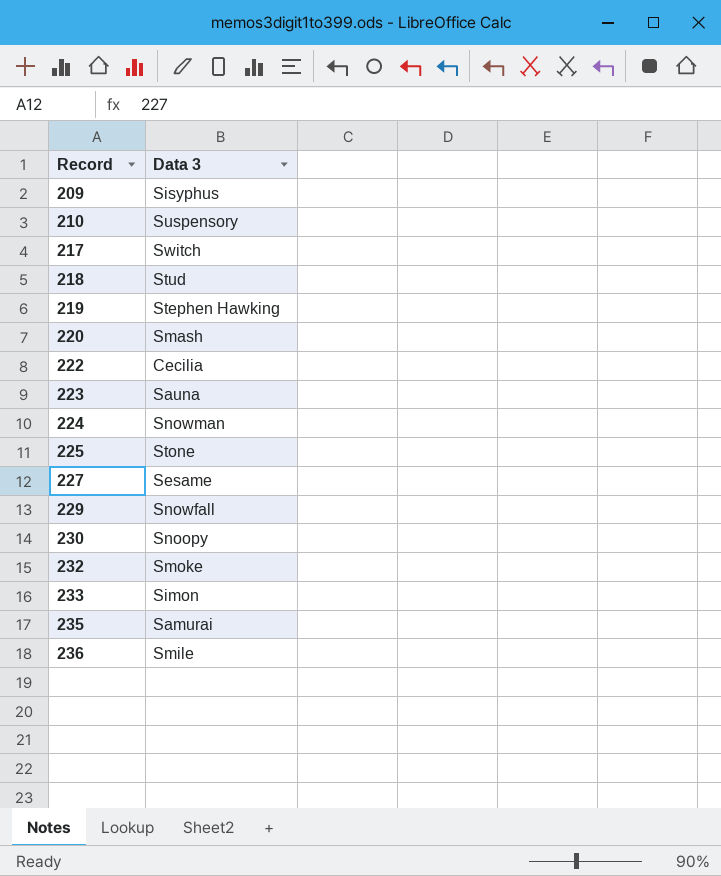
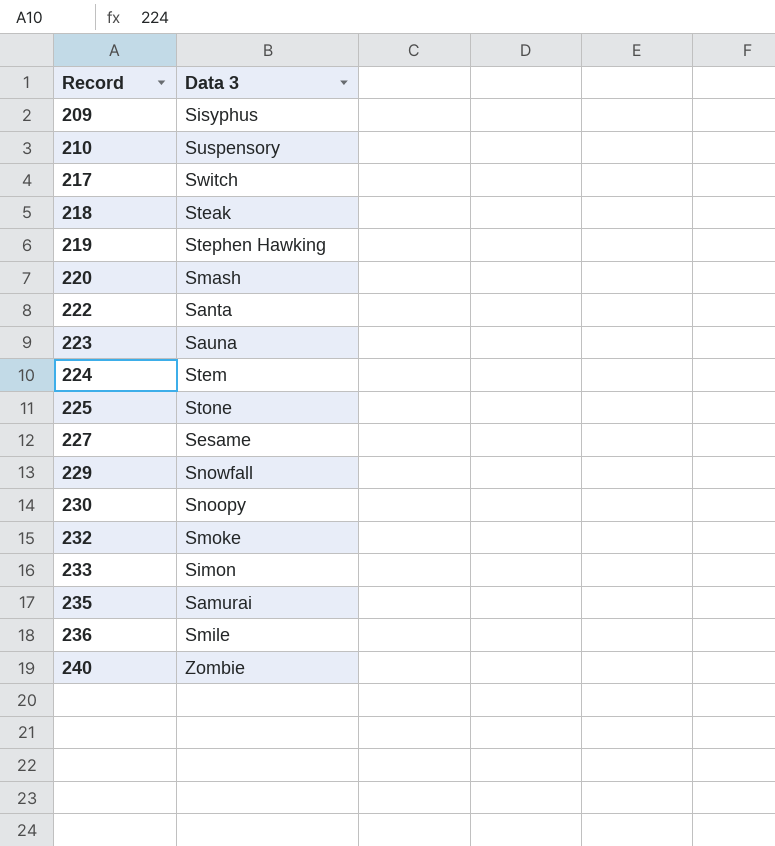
218 | Data 3: Stud -> Steak
222 | Data 3: Cecilia -> Santa
224 | Data 3: Snowman -> Stem
row 240: none -> Zombie

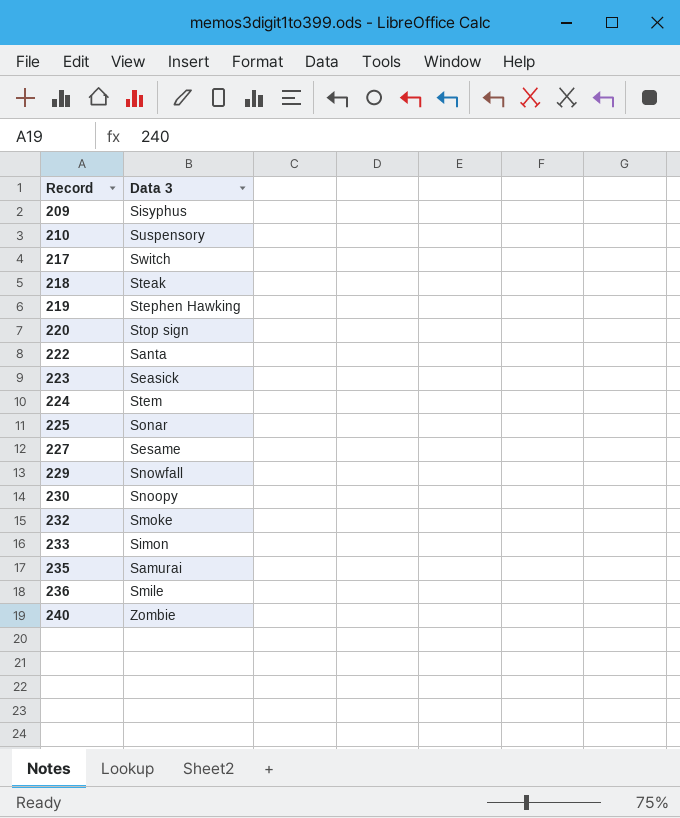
220 | Data 3: Smash -> Stop sign
223 | Data 3: Sauna -> Seasick
225 | Data 3: Stone -> Sonar

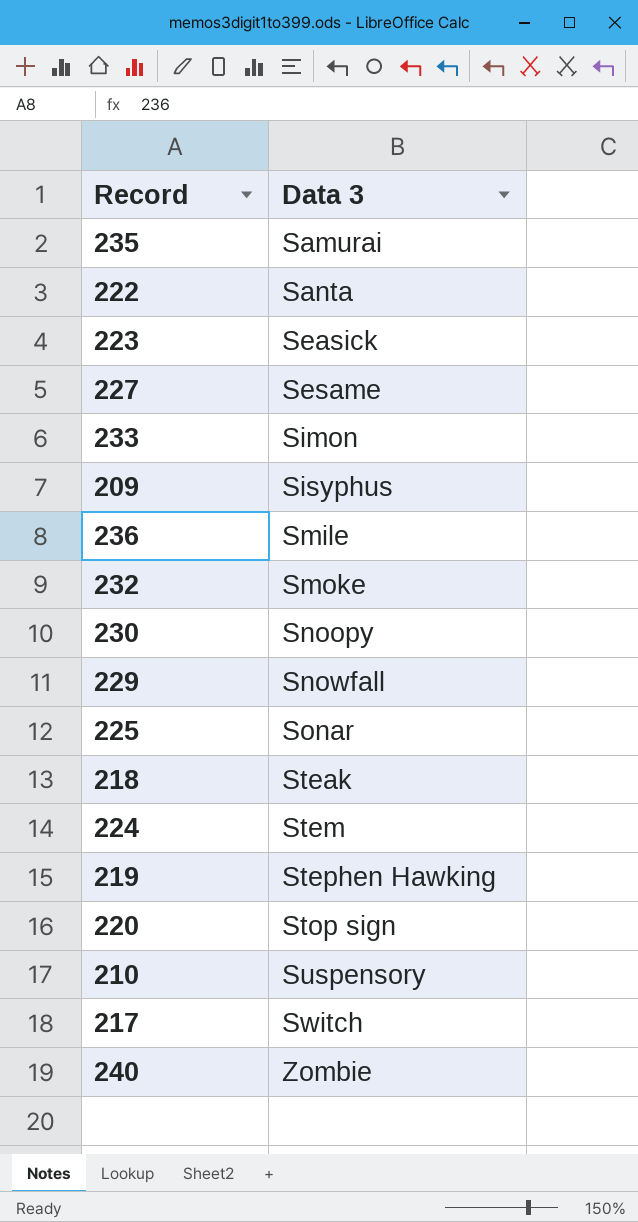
row order: Record ascending -> Data 3 ascending

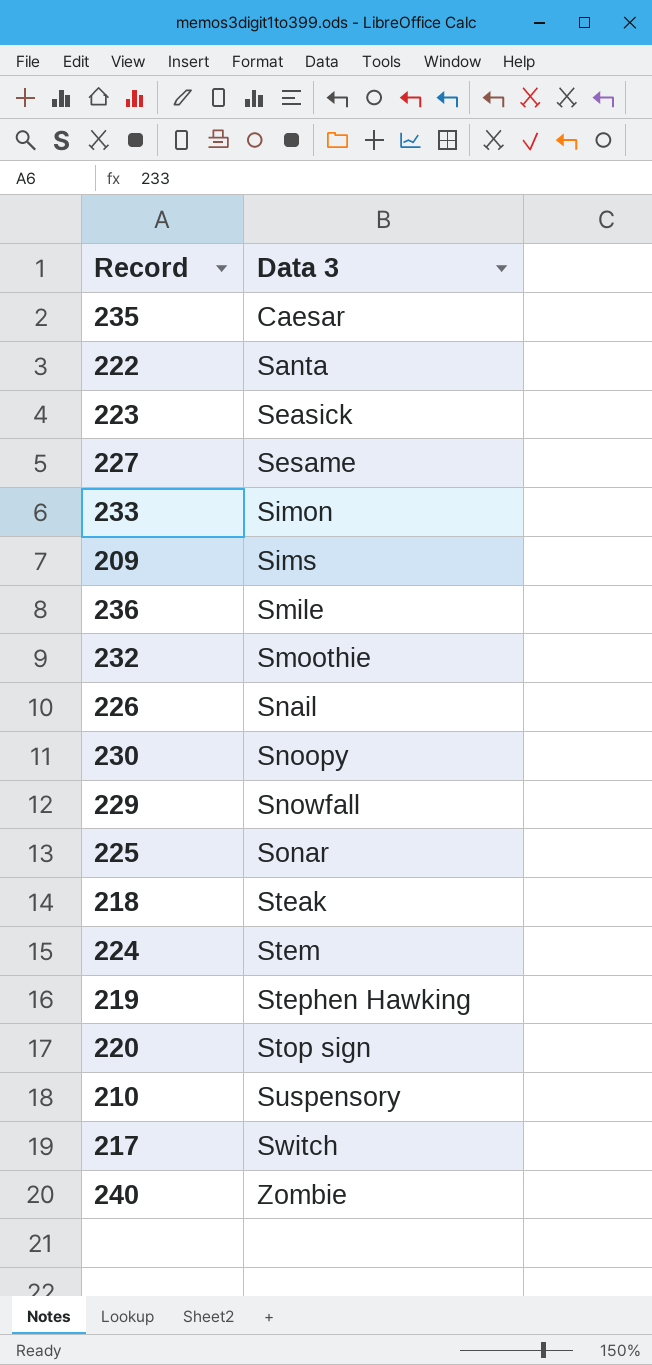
235 | Data 3: Samurai -> Caesar
209 | Data 3: Sisyphus -> Sims
232 | Data 3: Smoke -> Smoothie
row 226: none -> Snail

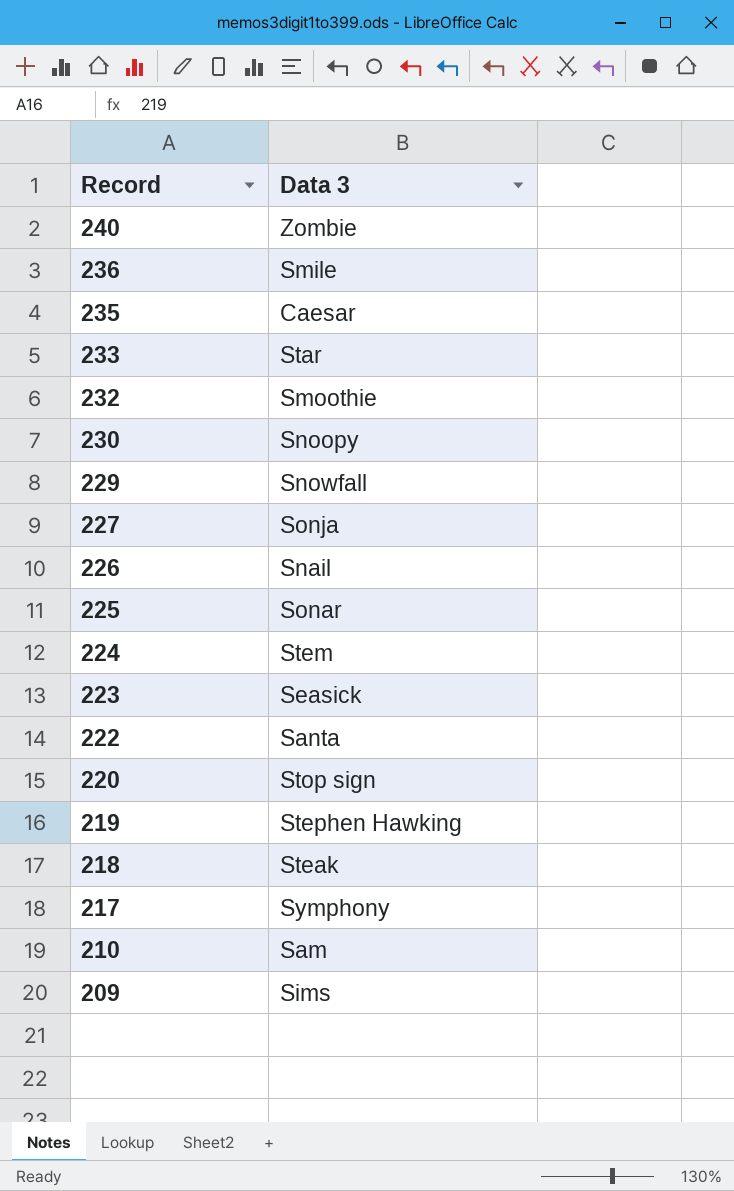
row order: Data 3 ascending -> Record descending
233 | Data 3: Simon -> Star
227 | Data 3: Sesame -> Sonja
217 | Data 3: Switch -> Symphony
210 | Data 3: Suspensory -> Sam

